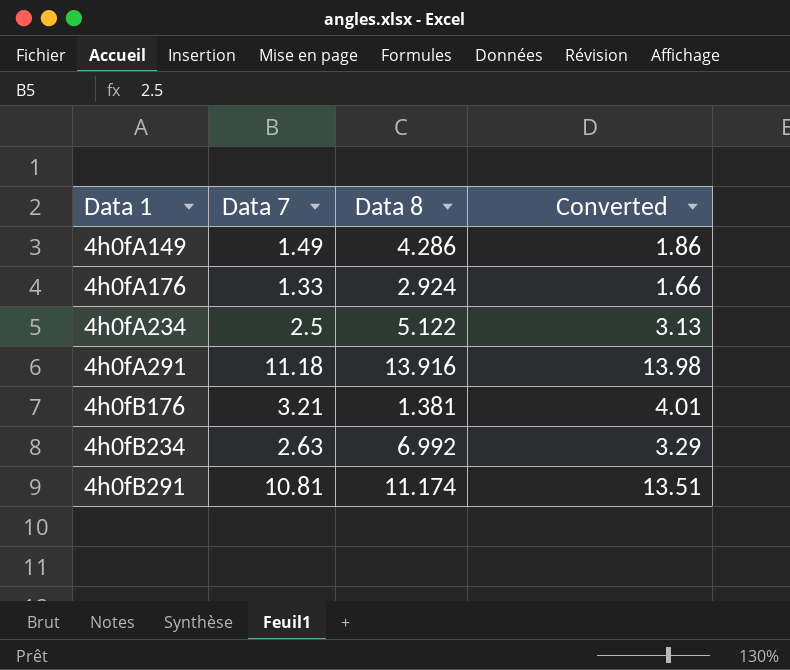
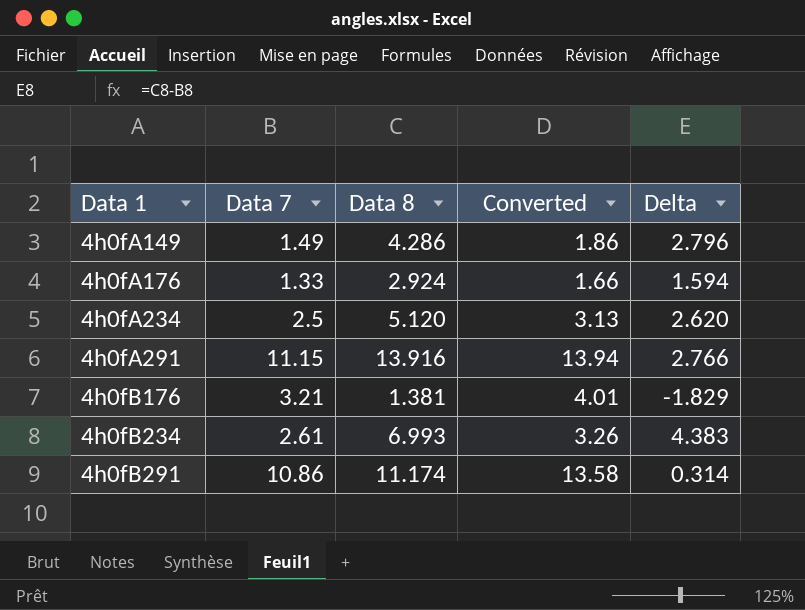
column Delta | formula: none -> [Data 8] - [Data 7]
4h0fA234 | Data 8: 5.122 -> 5.120
4h0fA291 | Data 7: 11.18 -> 11.15
4h0fA291 | Converted: 13.98 -> 13.94
4h0fB234 | Data 7: 2.63 -> 2.61
4h0fB234 | Data 8: 6.992 -> 6.993
4h0fB234 | Converted: 3.29 -> 3.26
4h0fB291 | Data 7: 10.81 -> 10.86
4h0fB291 | Converted: 13.51 -> 13.58

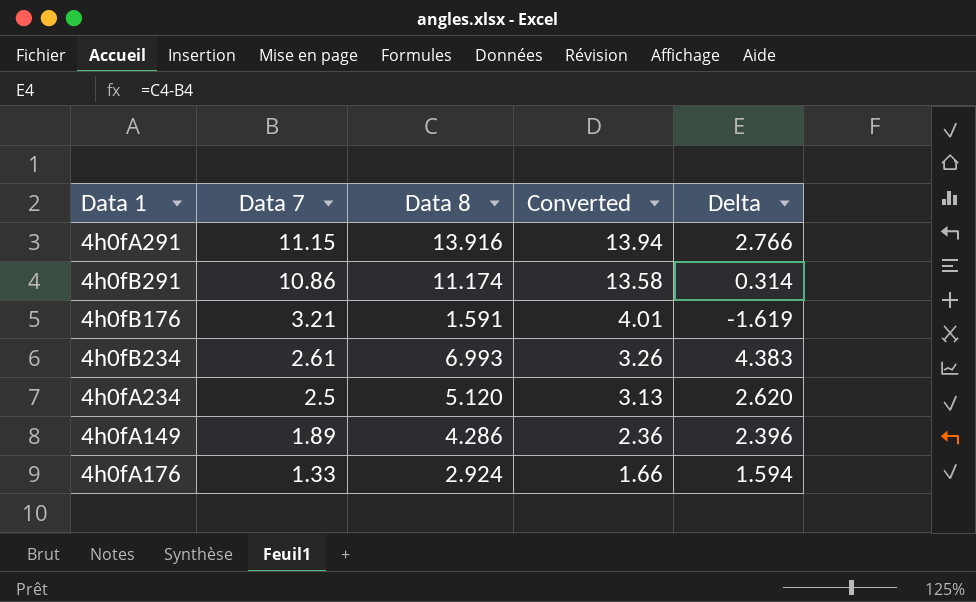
row order: Data 1 ascending -> Data 7 descending
4h0fB176 | Data 8: 1.381 -> 1.591
4h0fB176 | Delta: -1.829 -> -1.619
4h0fA149 | Data 7: 1.49 -> 1.89
4h0fA149 | Converted: 1.86 -> 2.36
4h0fA149 | Delta: 2.796 -> 2.396

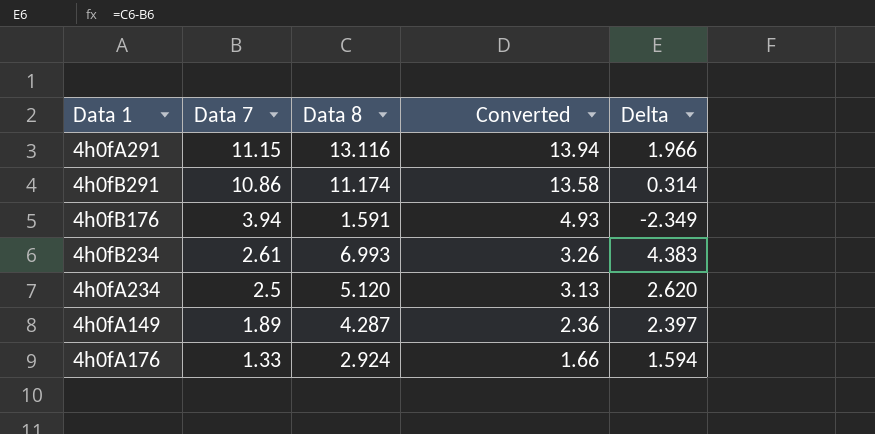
4h0fA291 | Data 8: 13.916 -> 13.116
4h0fA291 | Delta: 2.766 -> 1.966
4h0fB176 | Data 7: 3.21 -> 3.94
4h0fB176 | Converted: 4.01 -> 4.93
4h0fB176 | Delta: -1.619 -> -2.349
4h0fA149 | Data 8: 4.286 -> 4.287
4h0fA149 | Delta: 2.396 -> 2.397

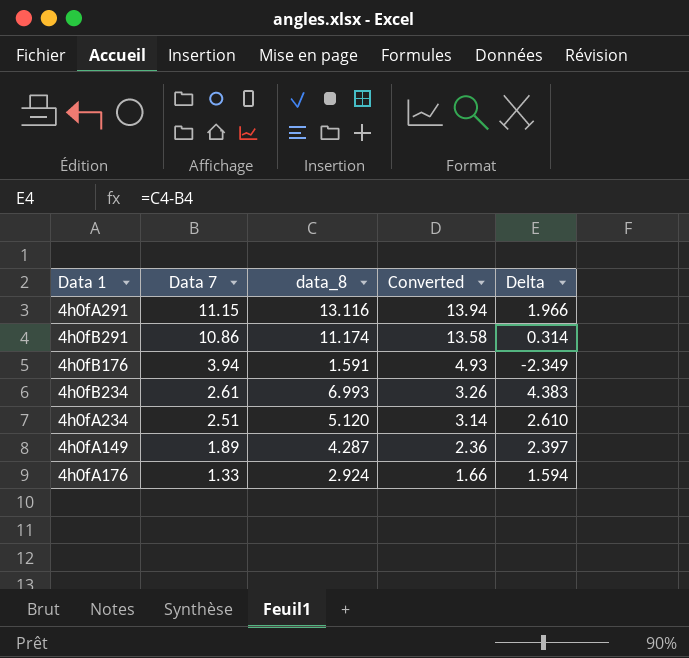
column name: Data 8 -> data_8
4h0fA234 | Data 7: 2.5 -> 2.51
4h0fA234 | Converted: 3.13 -> 3.14
4h0fA234 | Delta: 2.620 -> 2.610

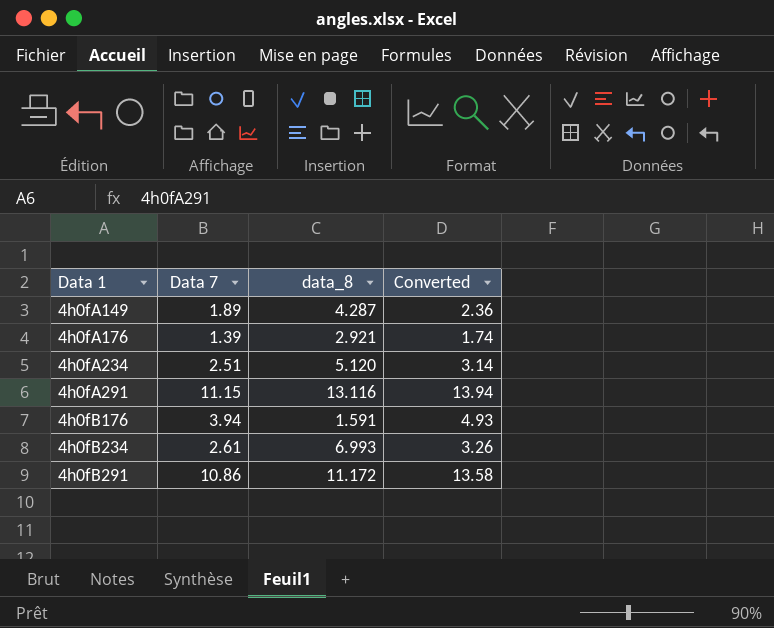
row order: Data 7 descending -> Data 1 ascending
column Delta | formula: [data_8] - [Data 7] -> none
4h0fA176 | Data 7: 1.33 -> 1.39
4h0fA176 | data_8: 2.924 -> 2.921
4h0fA176 | Converted: 1.66 -> 1.74
4h0fB291 | data_8: 11.174 -> 11.172

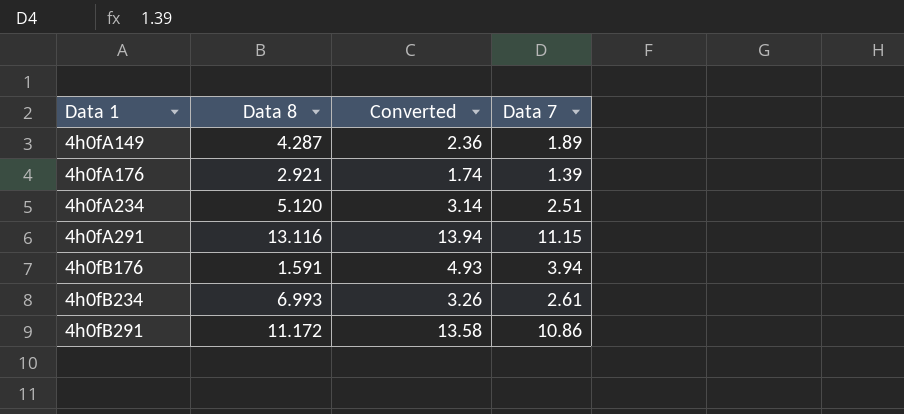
column name: data_8 -> Data 8
column Data 7 | position: 2 -> 4

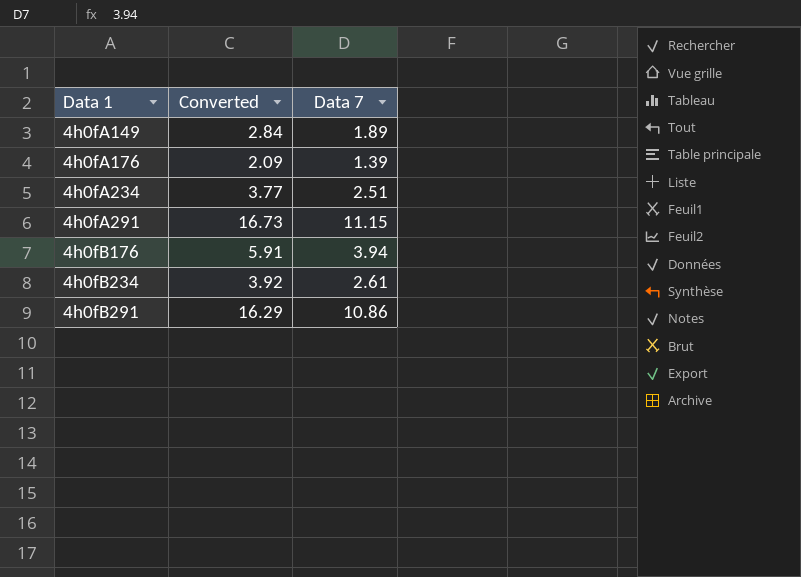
column Data 8 | position: 2 -> none
column Converted | formula: [Data 7] * 1.25 -> [Data 7] * 1.5

